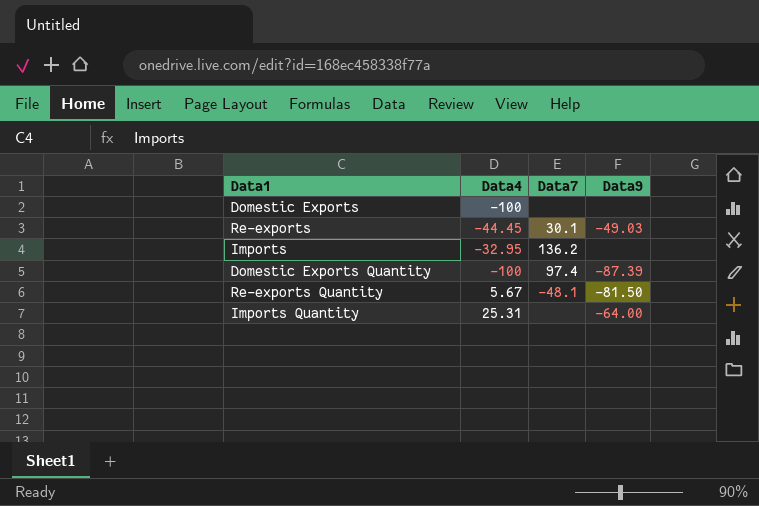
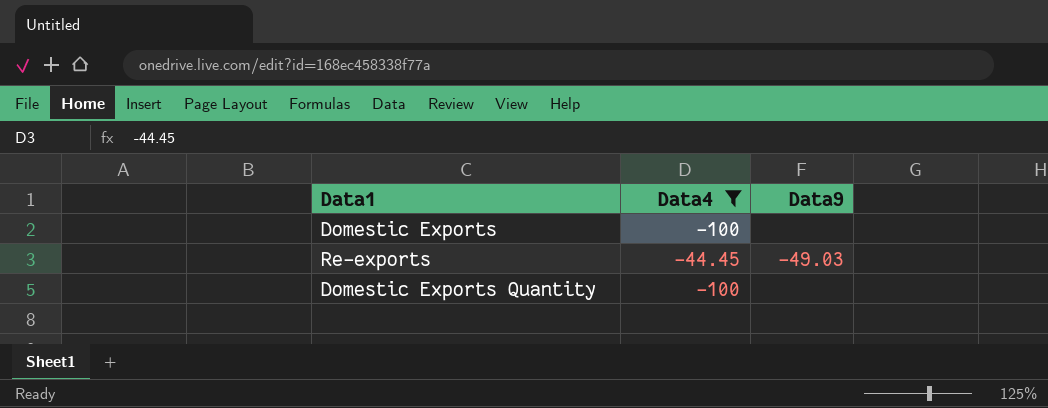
filter: none -> Data4 <= -44.45
column Data7 | position: 3 -> none
Domestic Exports Quantity | Data9: -87.39 -> none

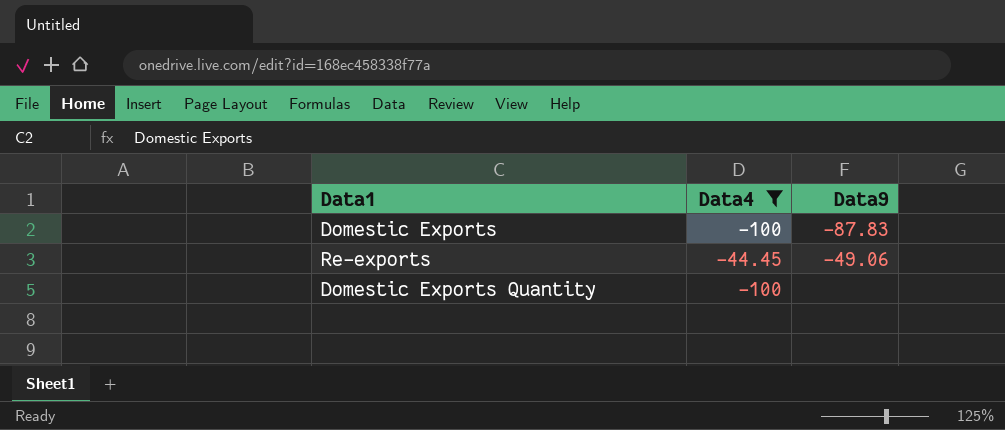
Domestic Exports | Data9: none -> -87.83
Re-exports | Data9: -49.03 -> -49.06

